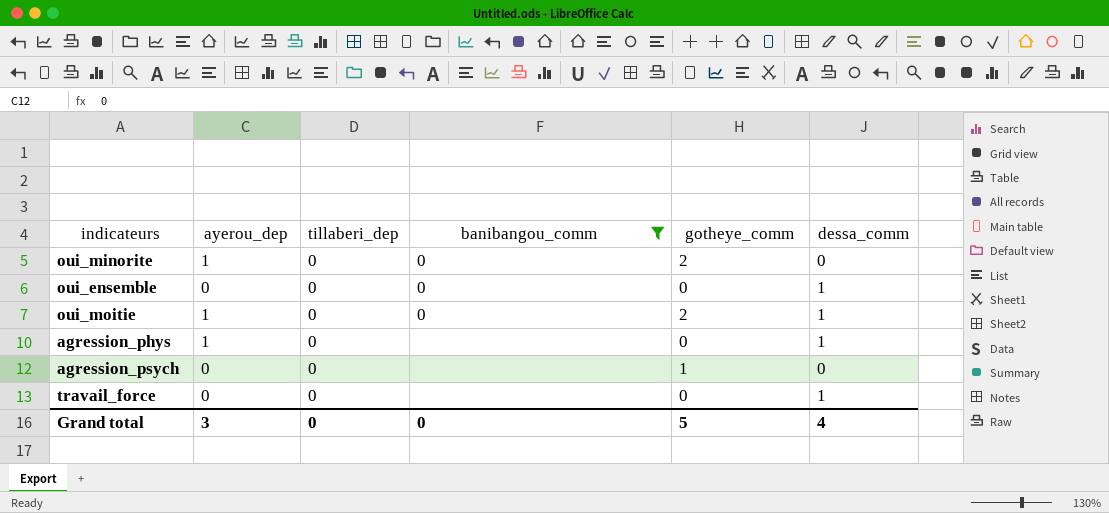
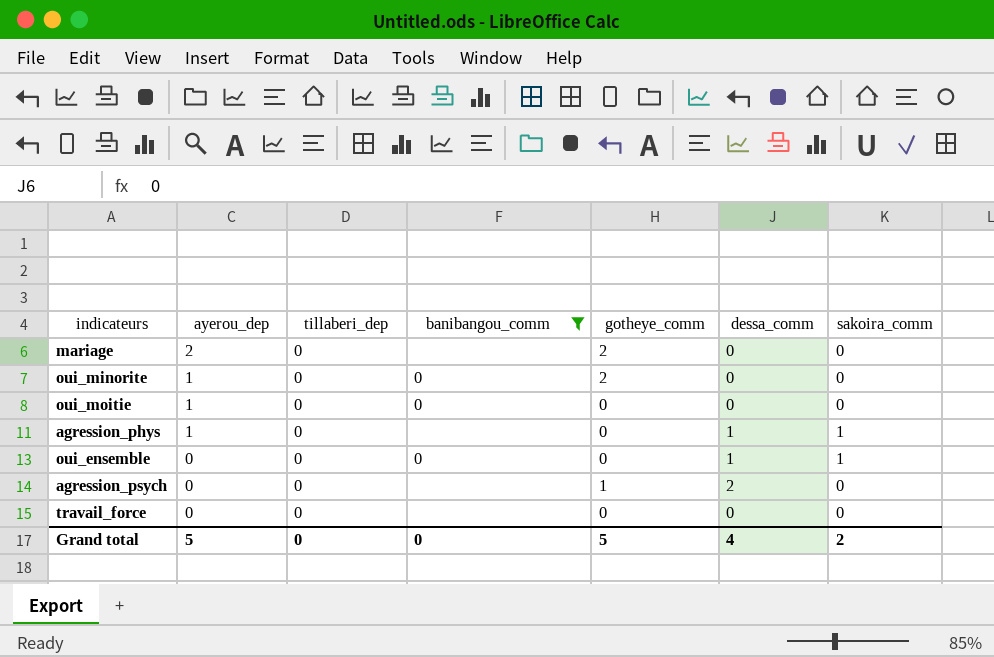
row order: none -> ayerou_dep descending
column sakoira_comm | position: none -> 7
row mariage: none -> 2 | 0 | none | 2 | 0 | 0
oui_moitie | gotheye_comm: 2 -> 0
oui_moitie | dessa_comm: 1 -> 0
agression_psych | dessa_comm: 0 -> 2
travail_force | dessa_comm: 1 -> 0
Grand total | ayerou_dep: 3 -> 5

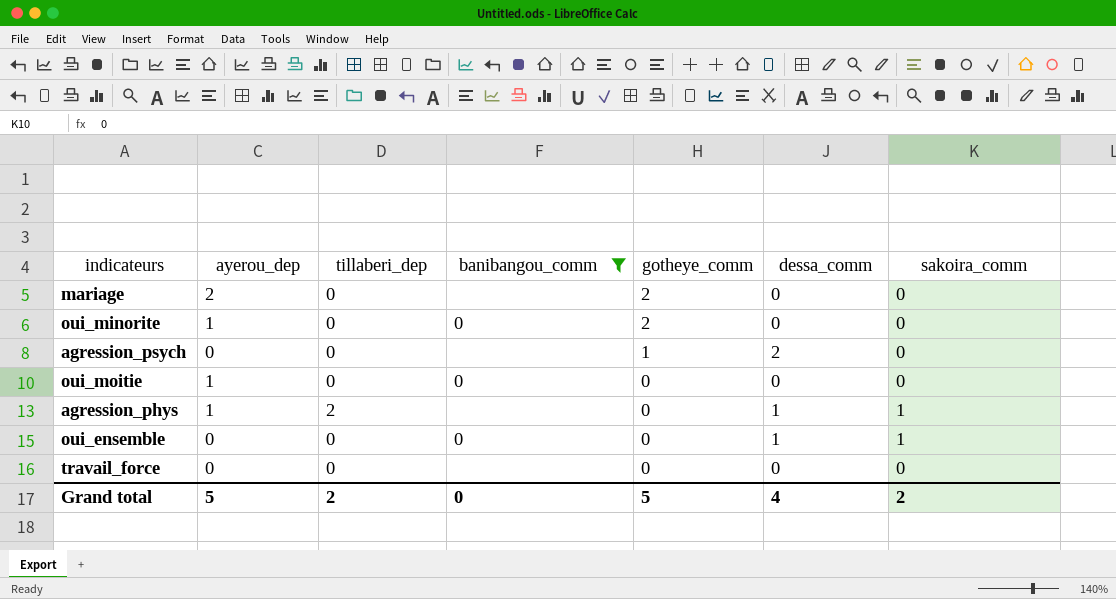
row order: ayerou_dep descending -> gotheye_comm descending
agression_phys | tillaberi_dep: 0 -> 2
Grand total | tillaberi_dep: 0 -> 2

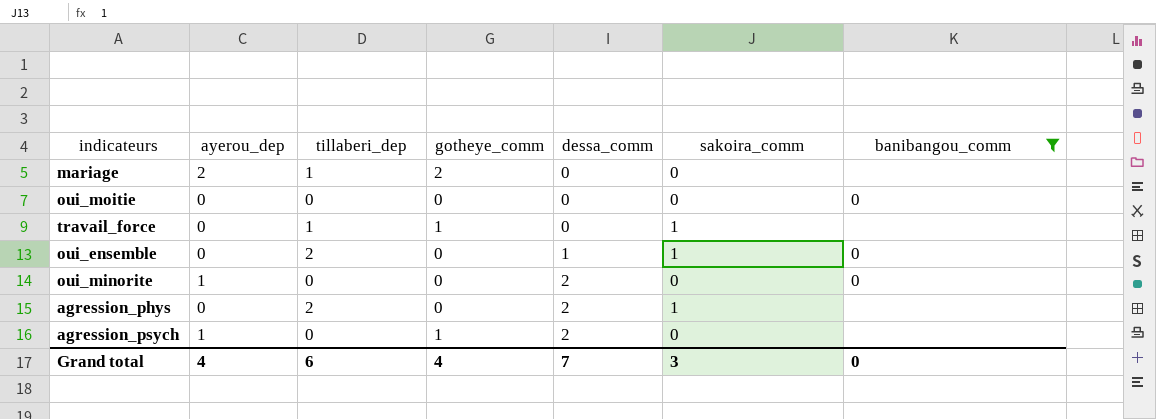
row order: gotheye_comm descending -> dessa_comm ascending
column banibangou_comm | position: 4 -> 7
mariage | tillaberi_dep: 0 -> 1
oui_moitie | ayerou_dep: 1 -> 0
travail_force | tillaberi_dep: 0 -> 1
travail_force | gotheye_comm: 0 -> 1
travail_force | sakoira_comm: 0 -> 1
oui_ensemble | tillaberi_dep: 0 -> 2
oui_minorite | gotheye_comm: 2 -> 0
oui_minorite | dessa_comm: 0 -> 2
agression_phys | ayerou_dep: 1 -> 0
agression_phys | dessa_comm: 1 -> 2
agression_psych | ayerou_dep: 0 -> 1
Grand total | ayerou_dep: 5 -> 4
Grand total | tillaberi_dep: 2 -> 6
Grand total | gotheye_comm: 5 -> 4
Grand total | dessa_comm: 4 -> 7
Grand total | sakoira_comm: 2 -> 3

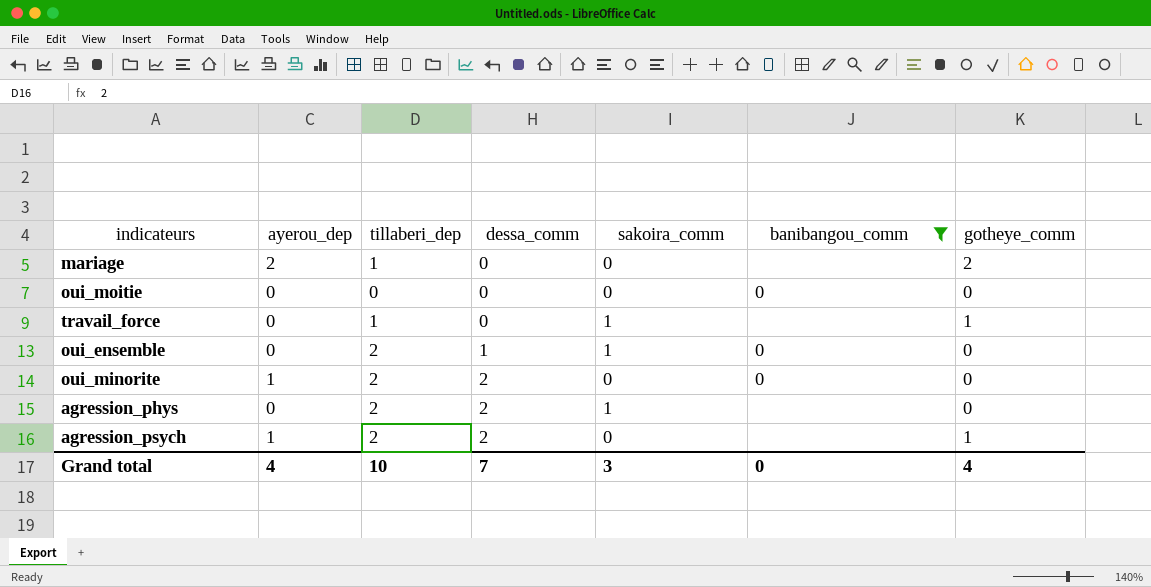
column gotheye_comm | position: 4 -> 7
oui_minorite | tillaberi_dep: 0 -> 2
agression_psych | tillaberi_dep: 0 -> 2
Grand total | tillaberi_dep: 6 -> 10

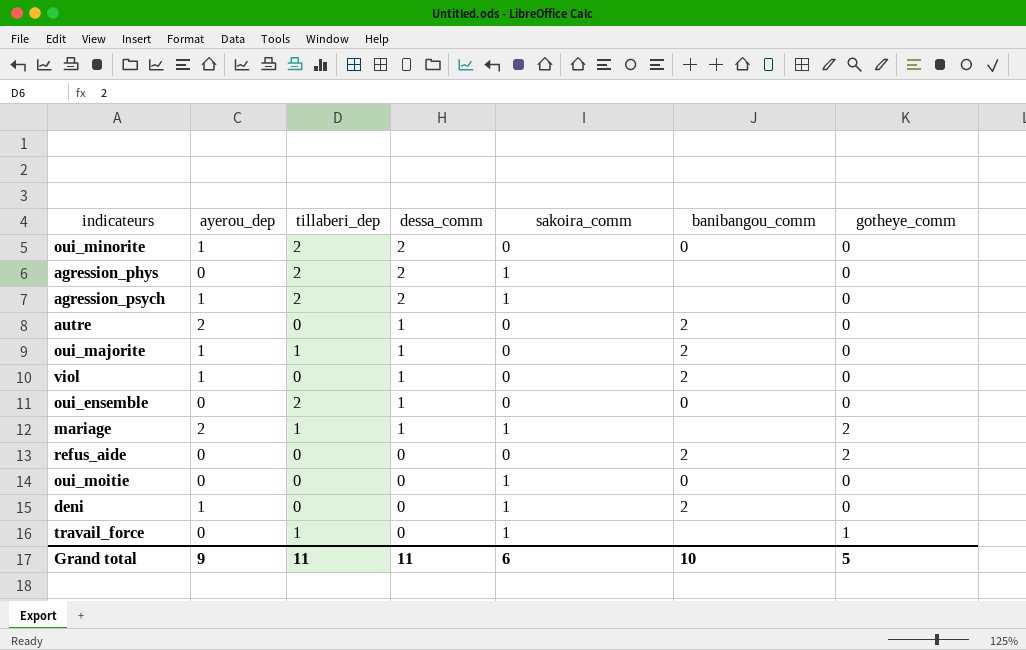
filter: banibangou_comm != 2 -> none
row order: dessa_comm ascending -> dessa_comm descending
agression_psych | sakoira_comm: 0 -> 1
agression_psych | gotheye_comm: 1 -> 0
oui_ensemble | sakoira_comm: 1 -> 0
mariage | dessa_comm: 0 -> 1
mariage | sakoira_comm: 0 -> 1
oui_moitie | sakoira_comm: 0 -> 1
Grand total | ayerou_dep: 4 -> 9
Grand total | tillaberi_dep: 10 -> 11
Grand total | dessa_comm: 7 -> 11
Grand total | sakoira_comm: 3 -> 6
Grand total | banibangou_comm: 0 -> 10
Grand total | gotheye_comm: 4 -> 5

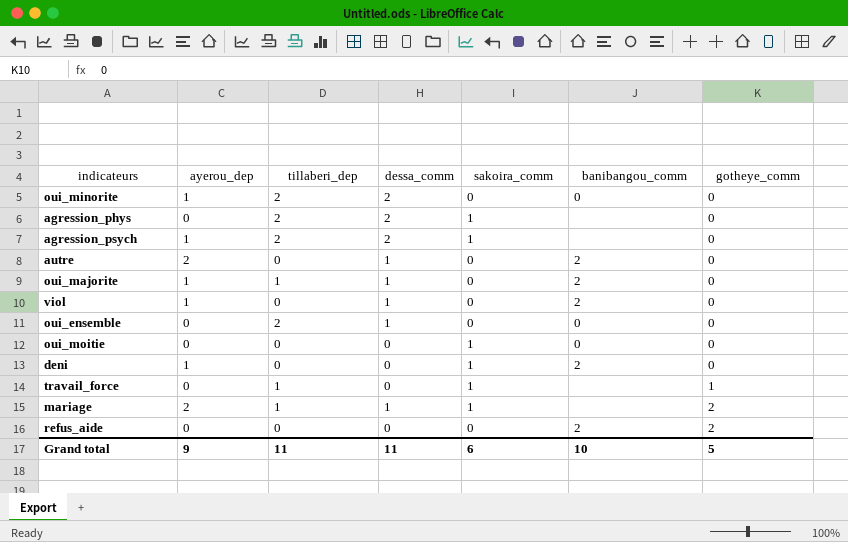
row order: dessa_comm descending -> gotheye_comm ascending

